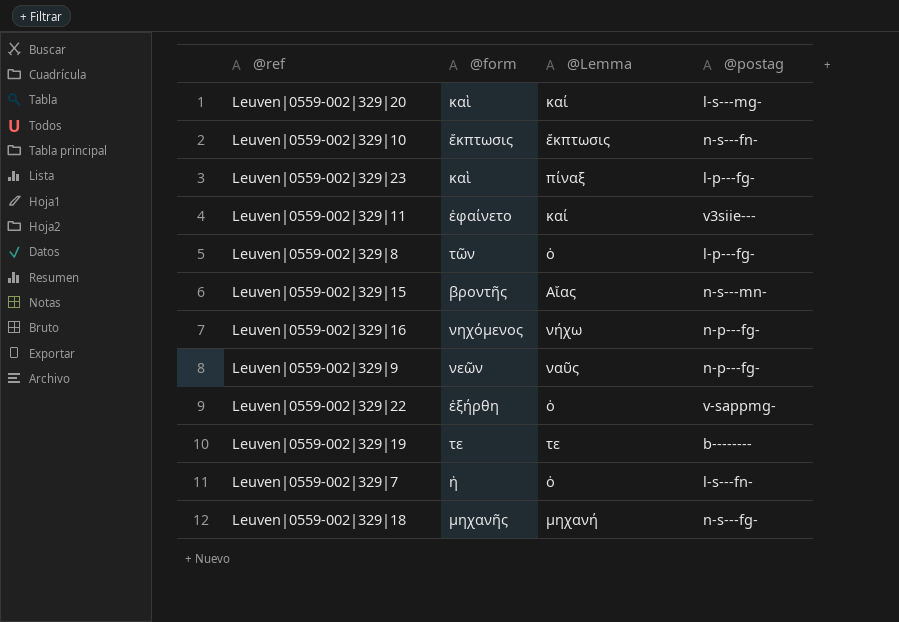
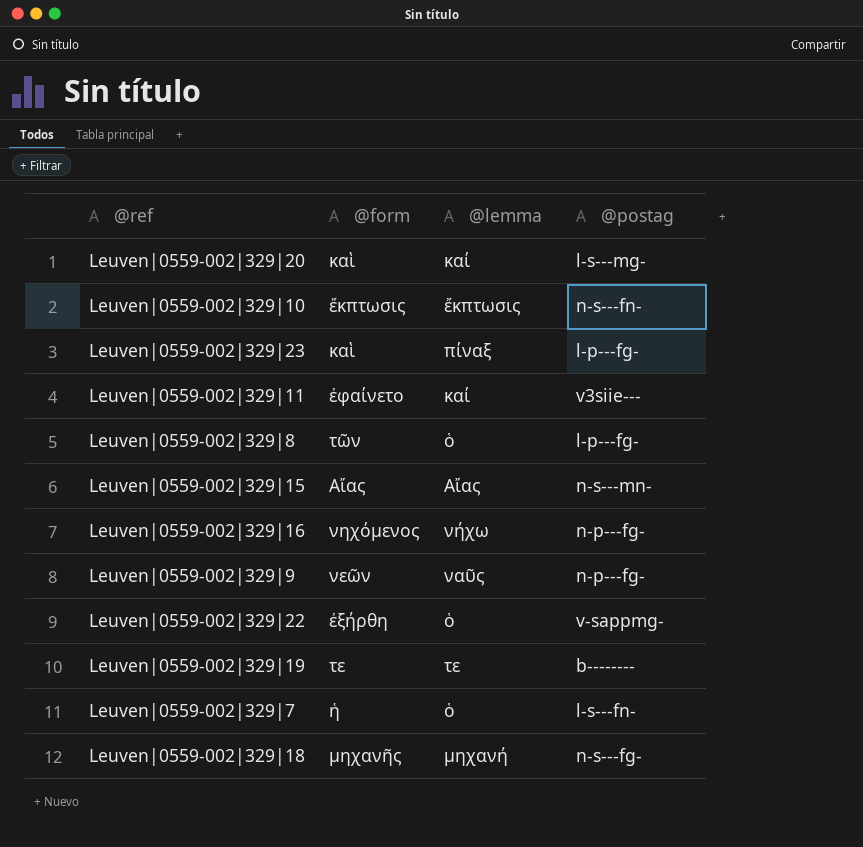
column name: @Lemma -> @lemma
Leuven|0559-002|329|15 | @form: βροντῆς -> Αἴας

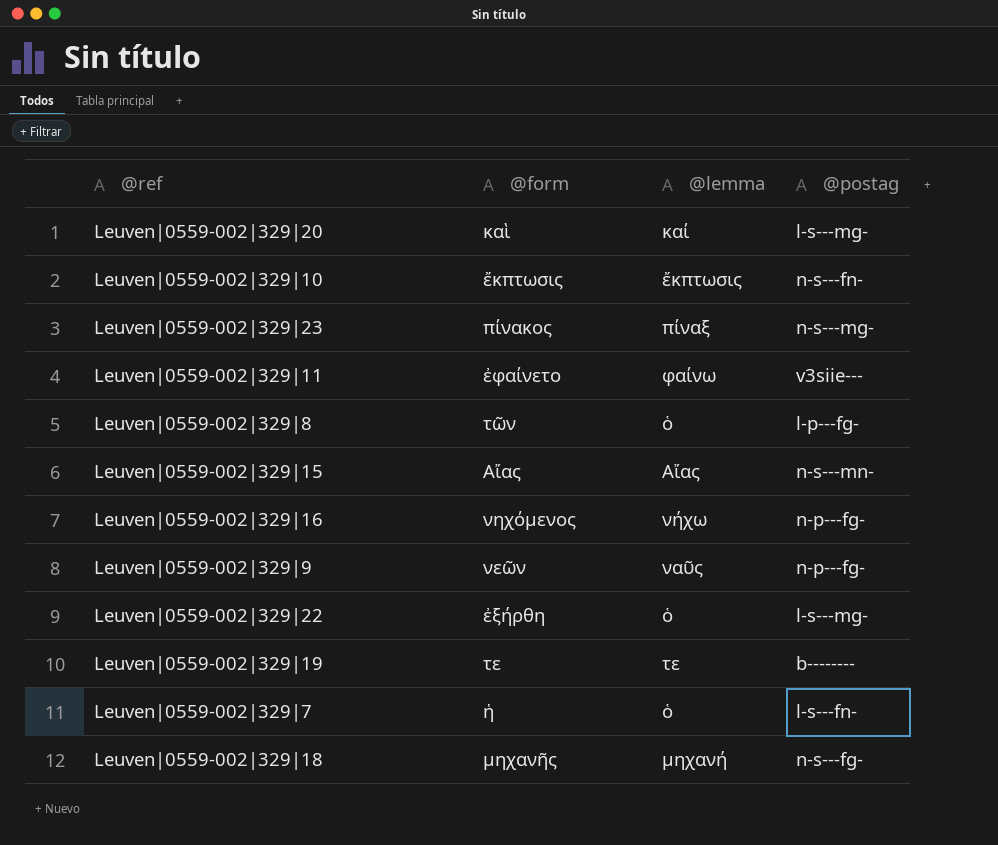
Leuven|0559-002|329|23 | @form: καὶ -> πίνακος
Leuven|0559-002|329|23 | @postag: l-p---fg- -> n-s---mg-
Leuven|0559-002|329|11 | @lemma: καί -> φαίνω
Leuven|0559-002|329|22 | @postag: v-sappmg- -> l-s---mg-

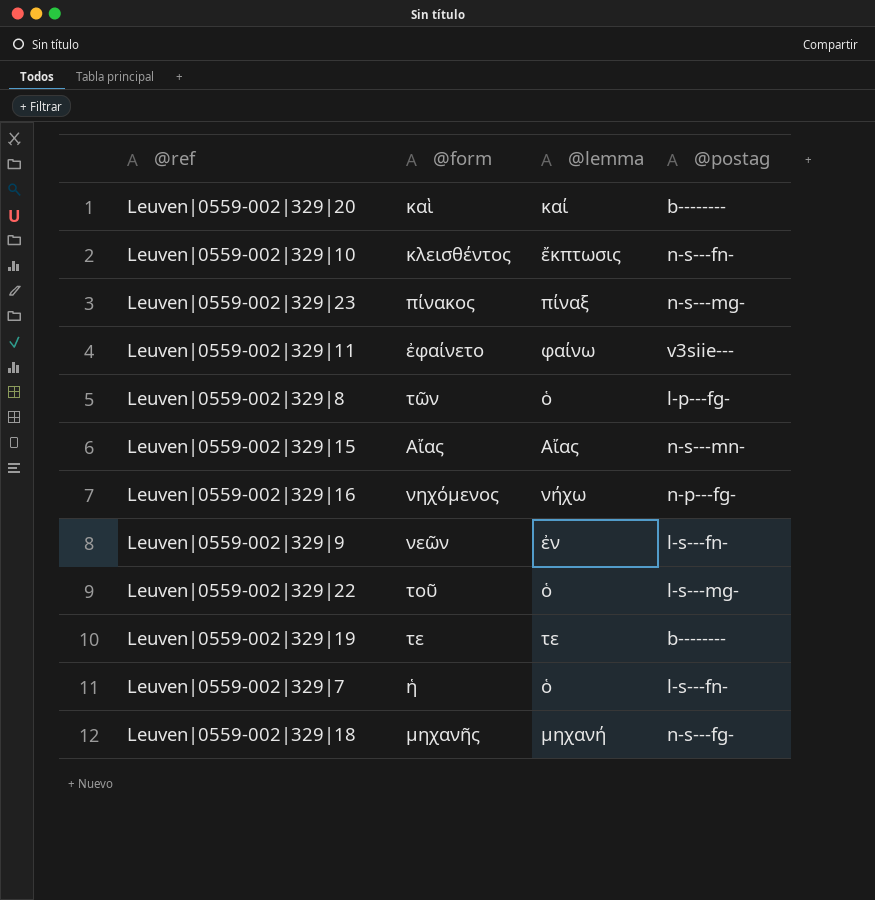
Leuven|0559-002|329|20 | @postag: l-s---mg- -> b--------
Leuven|0559-002|329|10 | @form: ἔκπτωσις -> κλεισθέντος
Leuven|0559-002|329|9 | @lemma: ναῦς -> ἐν
Leuven|0559-002|329|9 | @postag: n-p---fg- -> l-s---fn-
Leuven|0559-002|329|22 | @form: ἐξήρθη -> τοῦ

